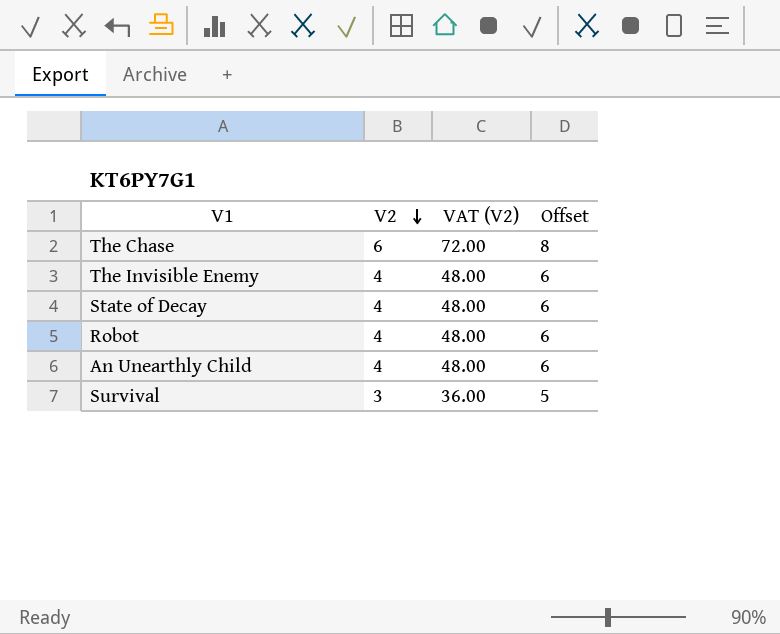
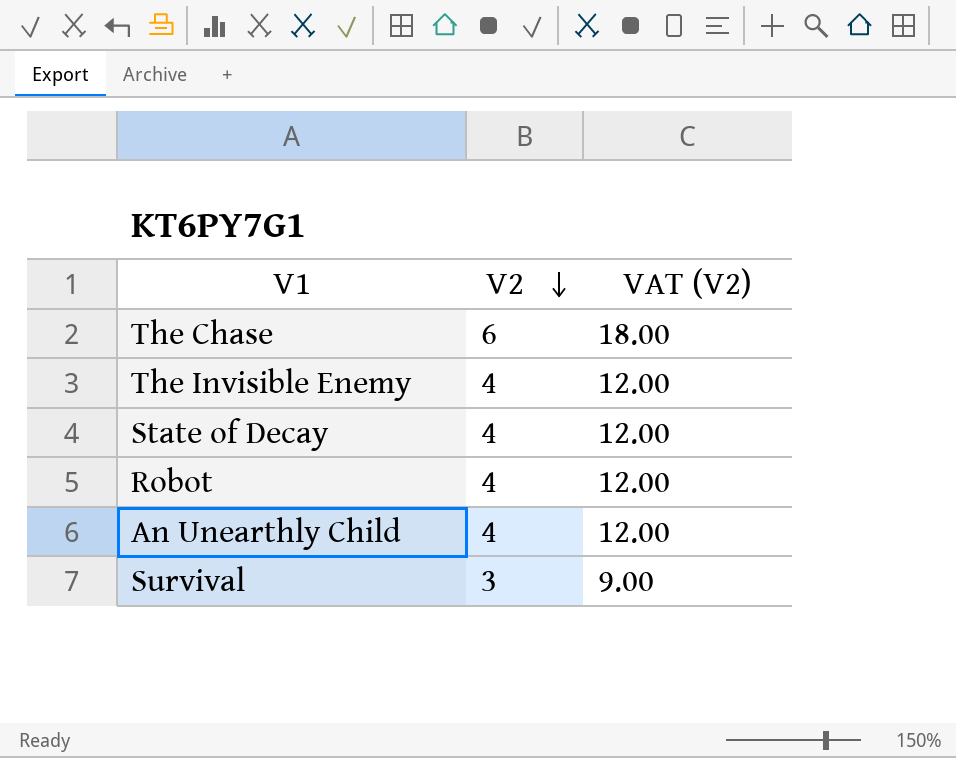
column Offset | formula: [V2] + 2 -> none
column VAT (V2) | formula: [V2] * 12 -> [V2] * 3

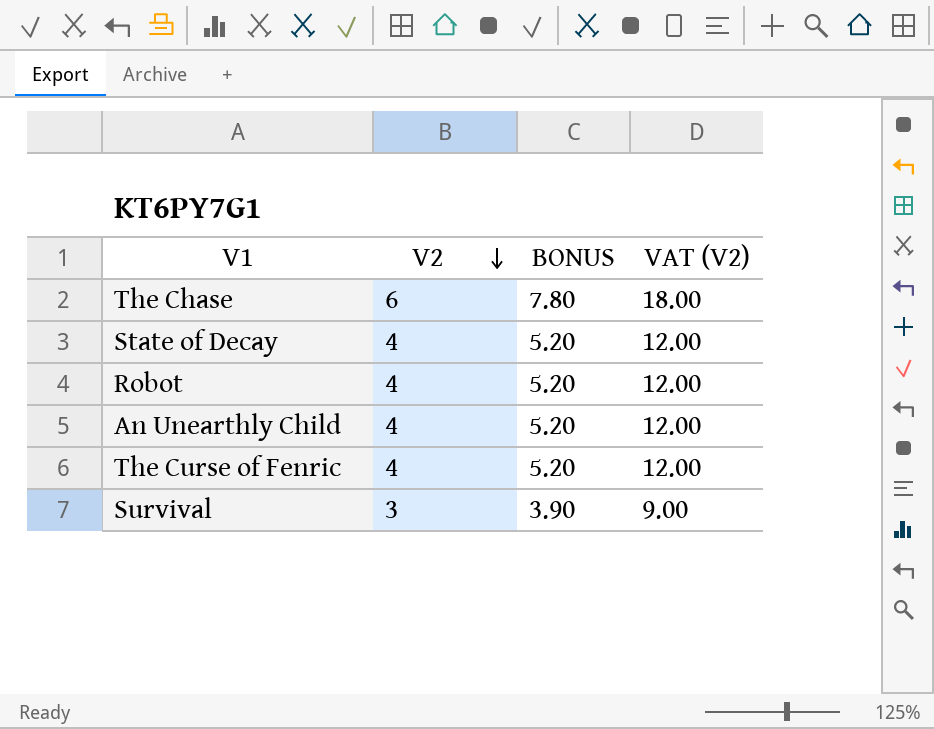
column BONUS | formula: none -> [V2] * 1.3
row The Invisible Enemy: 4 | 12.00 -> none
row The Curse of Fenric: none -> 4 | 5.20 | 12.00

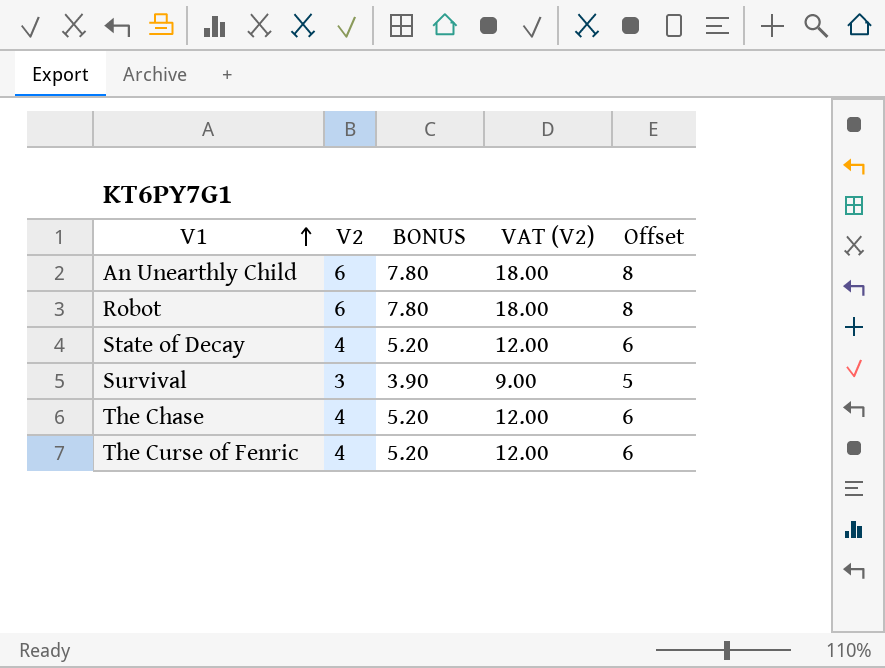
row order: V2 descending -> V1 ascending
column Offset | formula: none -> [V2] + 2
An Unearthly Child | V2: 4 -> 6
An Unearthly Child | BONUS: 5.20 -> 7.80
An Unearthly Child | VAT (V2): 12.00 -> 18.00
Robot | V2: 4 -> 6
Robot | BONUS: 5.20 -> 7.80
Robot | VAT (V2): 12.00 -> 18.00
The Chase | V2: 6 -> 4
The Chase | BONUS: 7.80 -> 5.20
The Chase | VAT (V2): 18.00 -> 12.00

